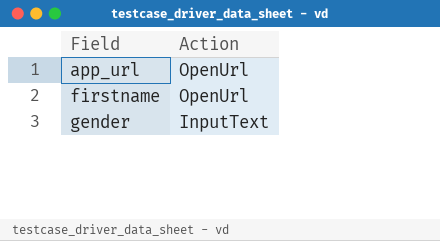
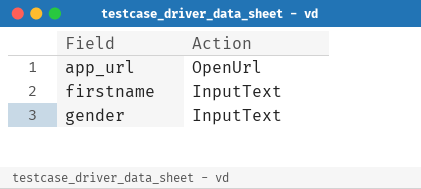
firstname | Action: OpenUrl -> InputText

